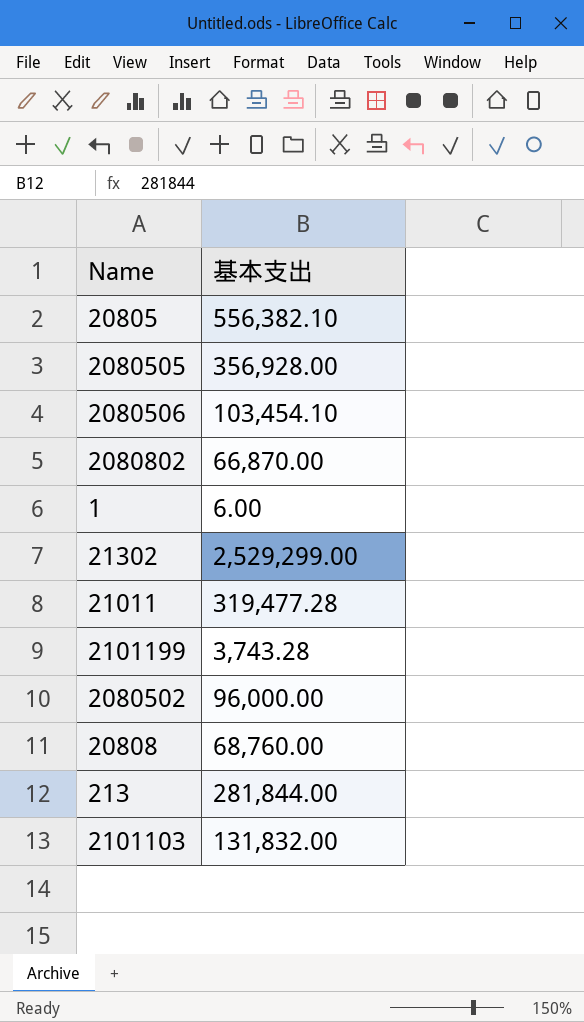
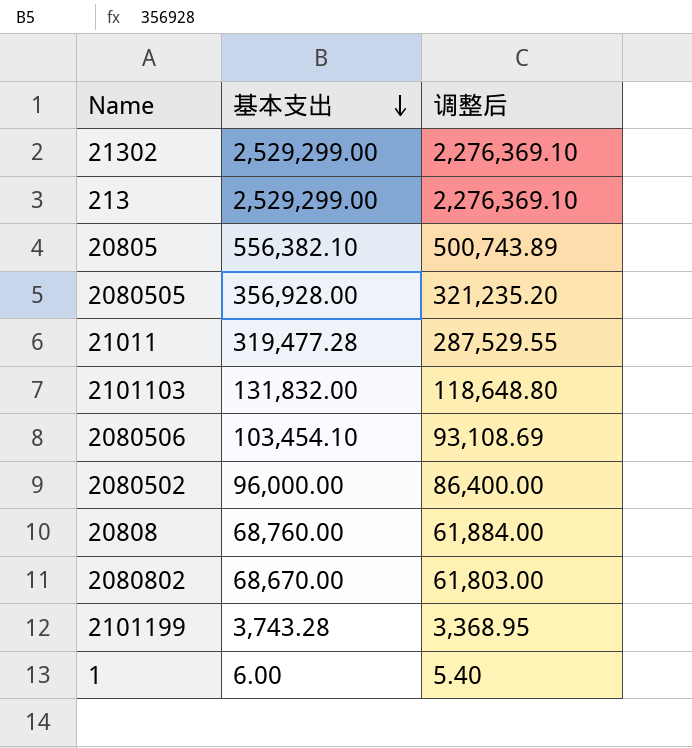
row order: none -> 基本支出 descending
column 调整后 | formula: none -> [基本支出] * 0.9
213 | 基本支出: 281,844.00 -> 2,529,299.00
2080802 | 基本支出: 66,870.00 -> 68,670.00

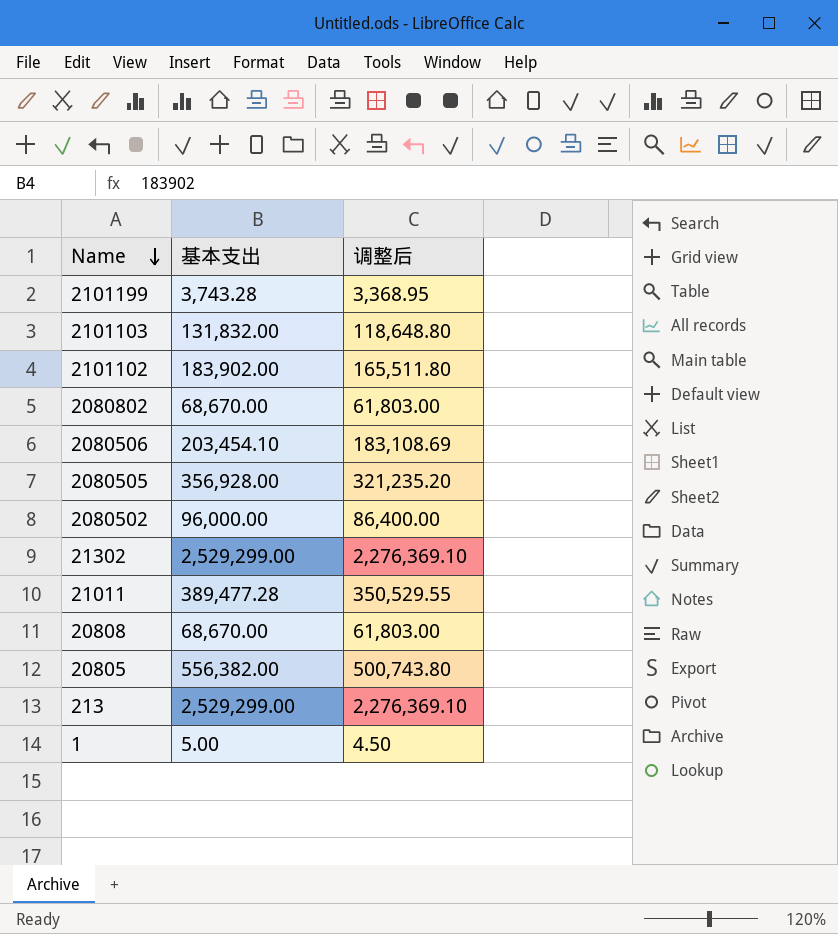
row order: 基本支出 descending -> Name descending
row 2101102: none -> 183,902.00 | 165,511.80
2080506 | 基本支出: 103,454.10 -> 203,454.10
2080506 | 调整后: 93,108.69 -> 183,108.69
21011 | 基本支出: 319,477.28 -> 389,477.28
21011 | 调整后: 287,529.55 -> 350,529.55
20808 | 基本支出: 68,760.00 -> 68,670.00
20808 | 调整后: 61,884.00 -> 61,803.00
20805 | 基本支出: 556,382.10 -> 556,382.00
20805 | 调整后: 500,743.89 -> 500,743.80
1 | 基本支出: 6.00 -> 5.00
1 | 调整后: 5.40 -> 4.50

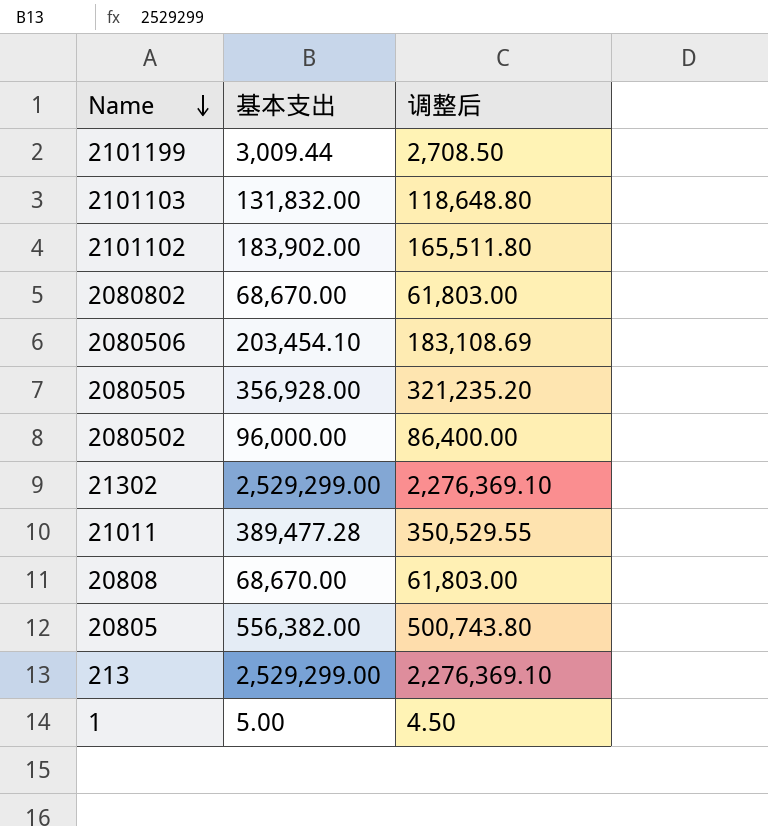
2101199 | 基本支出: 3,743.28 -> 3,009.44
2101199 | 调整后: 3,368.95 -> 2,708.50

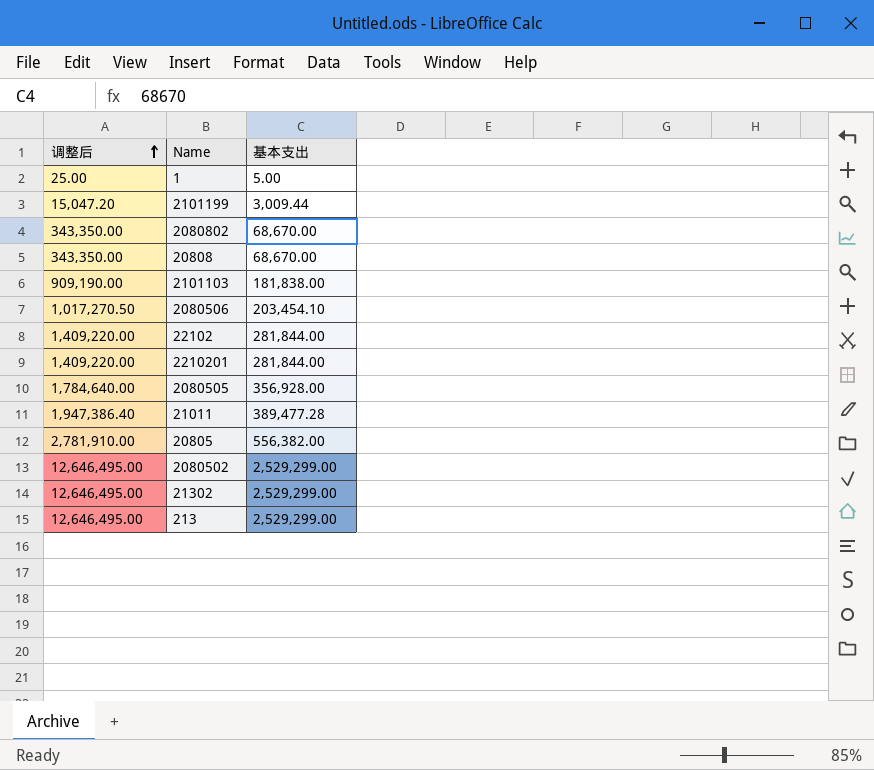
row order: Name descending -> 调整后 ascending
column 调整后 | formula: [基本支出] * 0.9 -> [基本支出] * 5
column 调整后 | position: 3 -> 1
row 2101102: 183,902.00 | 165,511.80 -> none
2101103 | 基本支出: 131,832.00 -> 181,838.00
row 22102: none -> 1,409,220.00 | 281,844.00
row 2210201: none -> 1,409,220.00 | 281,844.00
2080502 | 基本支出: 96,000.00 -> 2,529,299.00

